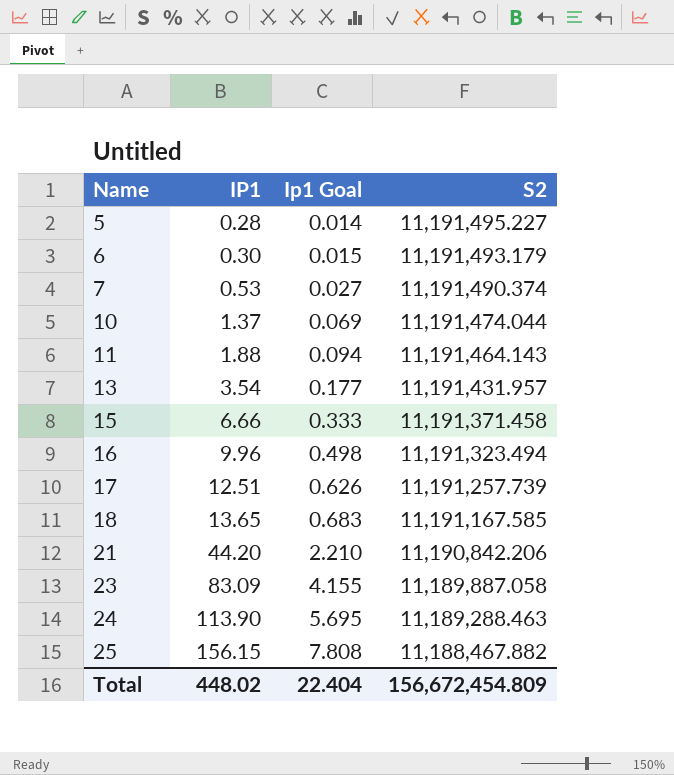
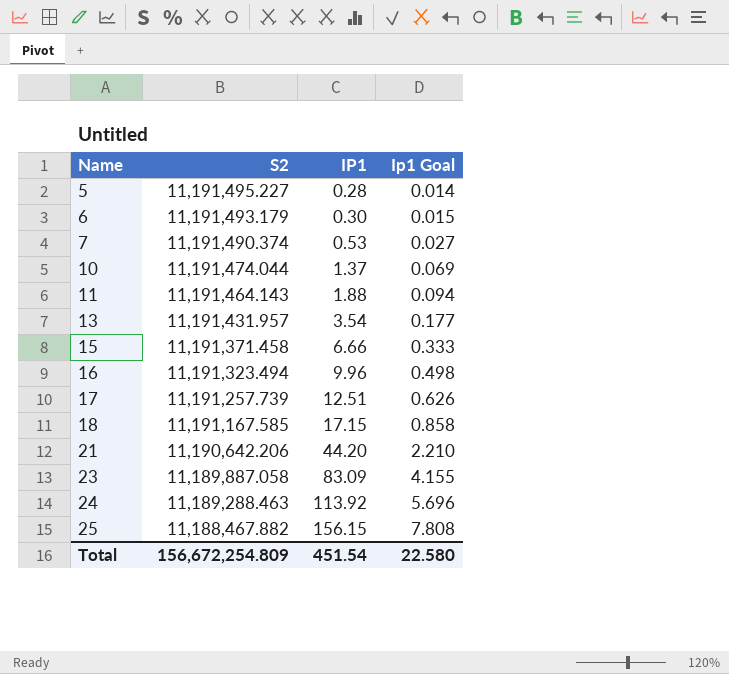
column S2 | position: 4 -> 2
18 | IP1: 13.65 -> 17.15
18 | Ip1 Goal: 0.683 -> 0.858
21 | S2: 11,190,842.206 -> 11,190,642.206
24 | IP1: 113.90 -> 113.92
24 | Ip1 Goal: 5.695 -> 5.696
Total | S2: 156,672,454.809 -> 156,672,254.809
Total | IP1: 448.02 -> 451.54
Total | Ip1 Goal: 22.404 -> 22.580

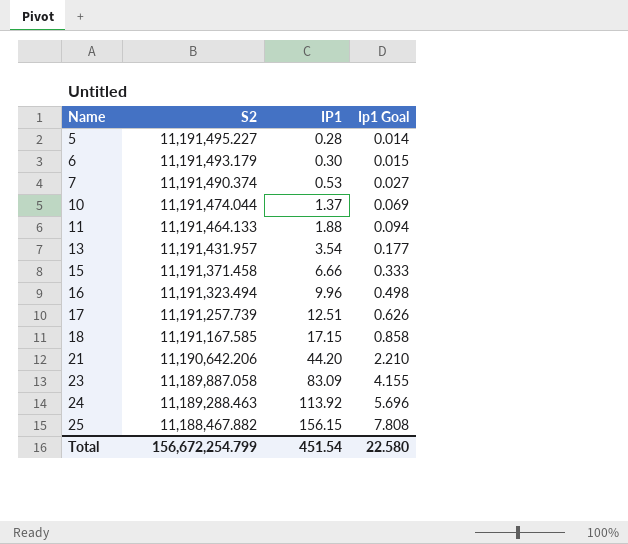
11 | S2: 11,191,464.143 -> 11,191,464.133
Total | S2: 156,672,254.809 -> 156,672,254.799

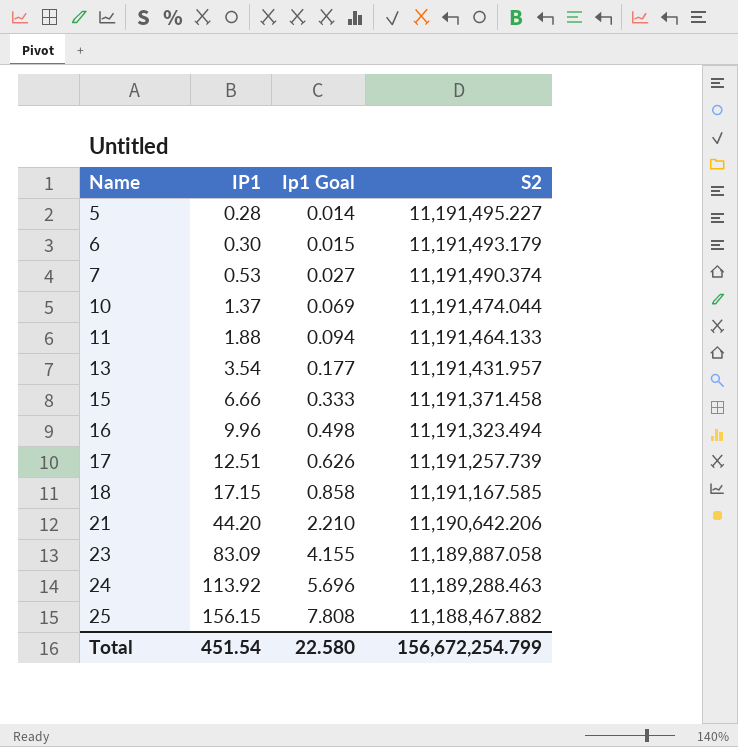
column S2 | position: 2 -> 4

